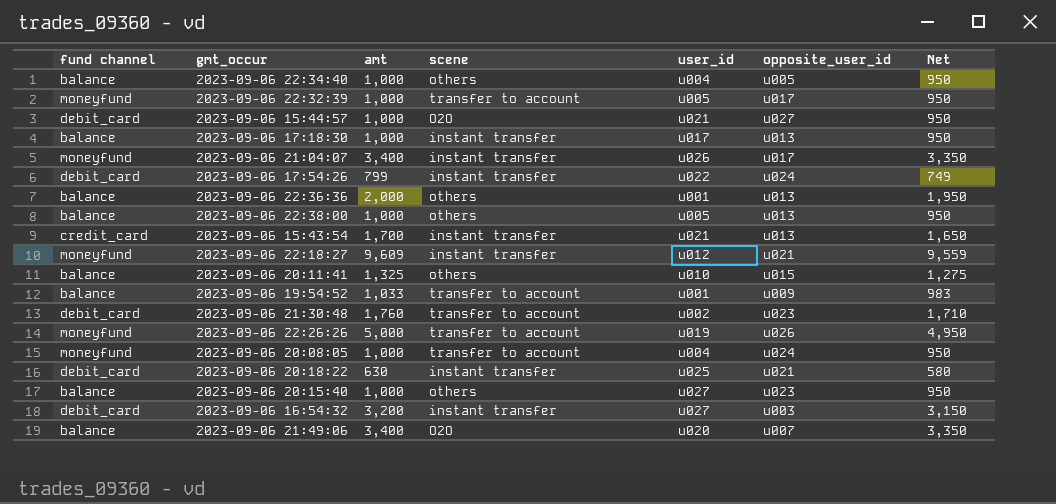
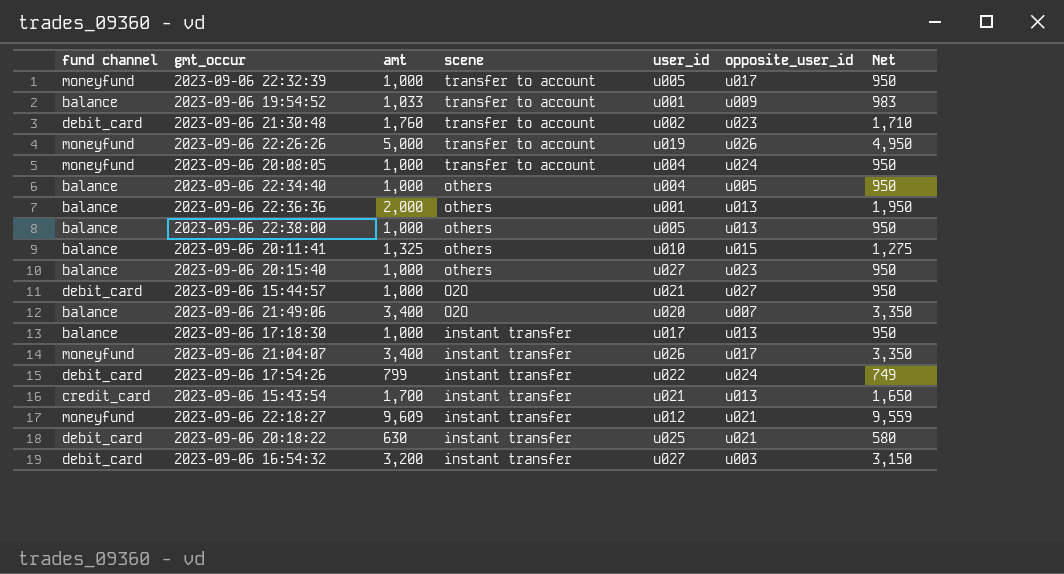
row order: none -> scene descending

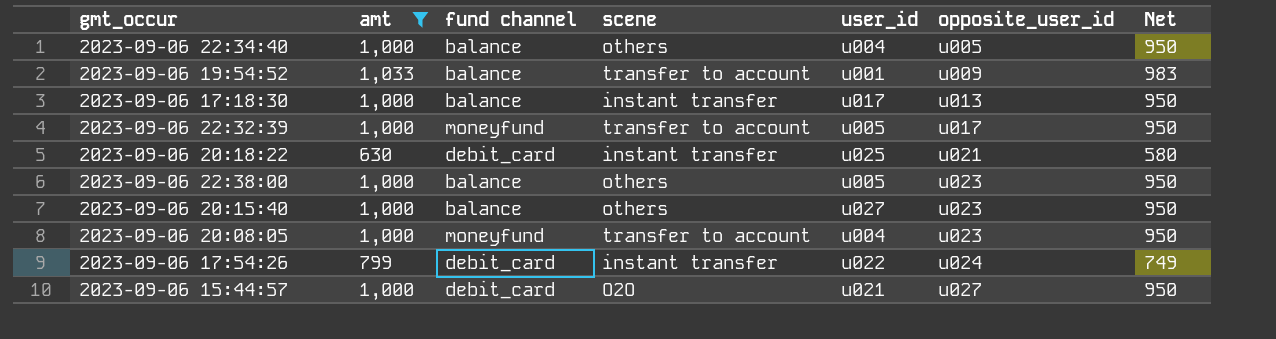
filter: none -> amt <= 1,033
row order: scene descending -> opposite_user_id ascending
column fund channel | position: 1 -> 3
2023-09-06 22:38:00 | opposite_user_id: u013 -> u023
2023-09-06 20:08:05 | opposite_user_id: u024 -> u023

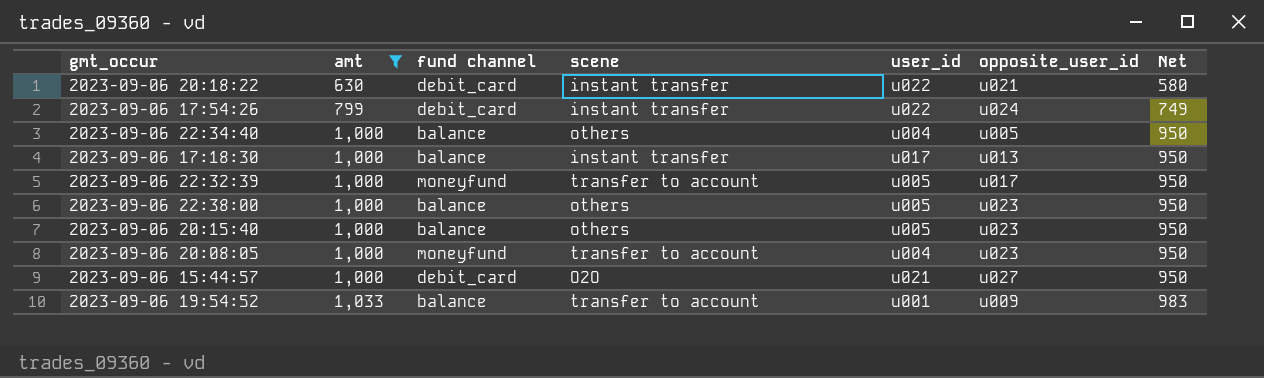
row order: opposite_user_id ascending -> amt ascending
2023-09-06 20:18:22 | user_id: u025 -> u022
2023-09-06 20:15:40 | user_id: u027 -> u005

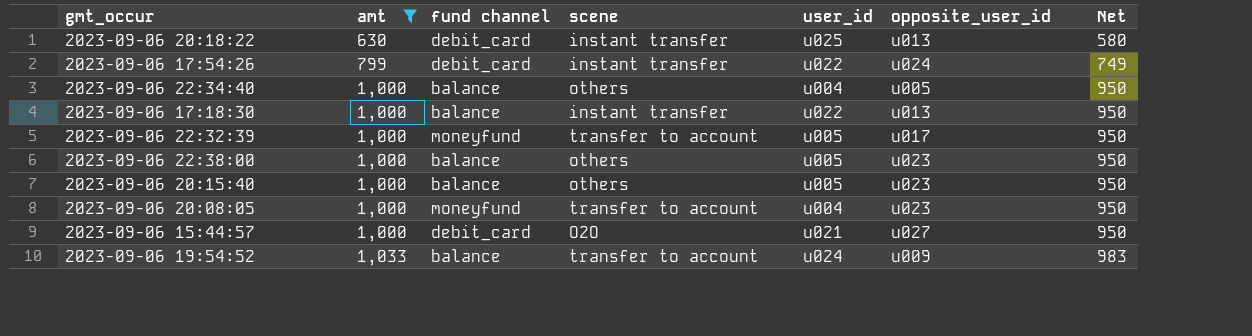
2023-09-06 20:18:22 | user_id: u022 -> u025
2023-09-06 20:18:22 | opposite_user_id: u021 -> u013
2023-09-06 17:18:30 | user_id: u017 -> u022
2023-09-06 19:54:52 | user_id: u001 -> u024

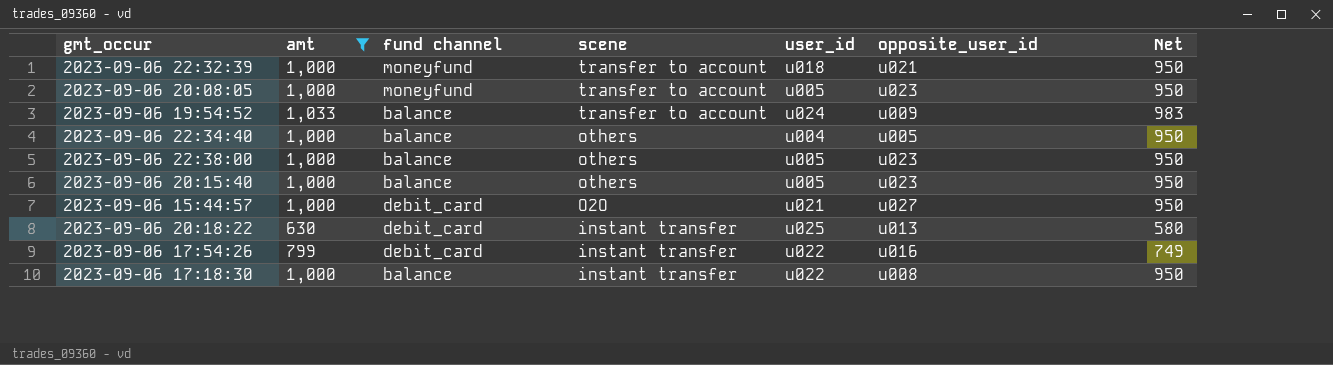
row order: amt ascending -> scene descending
2023-09-06 22:32:39 | user_id: u005 -> u018
2023-09-06 22:32:39 | opposite_user_id: u017 -> u021
2023-09-06 20:08:05 | user_id: u004 -> u005
2023-09-06 17:54:26 | opposite_user_id: u024 -> u016
2023-09-06 17:18:30 | opposite_user_id: u013 -> u008

